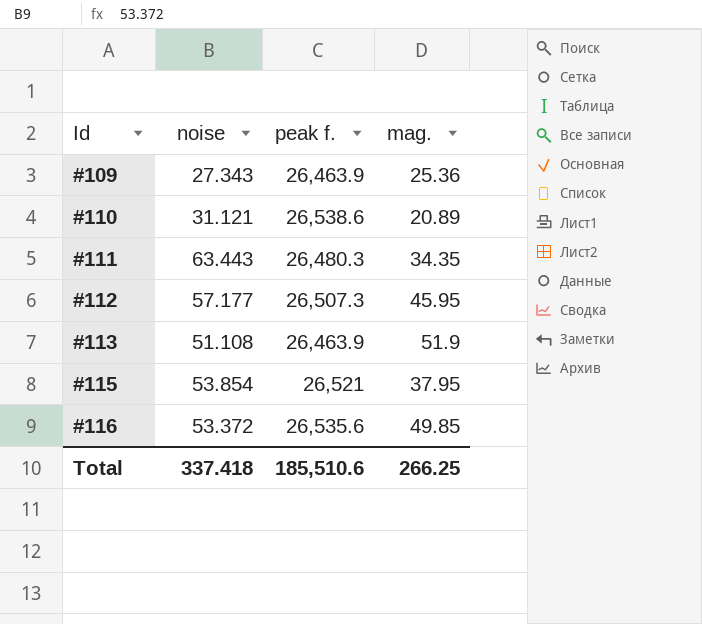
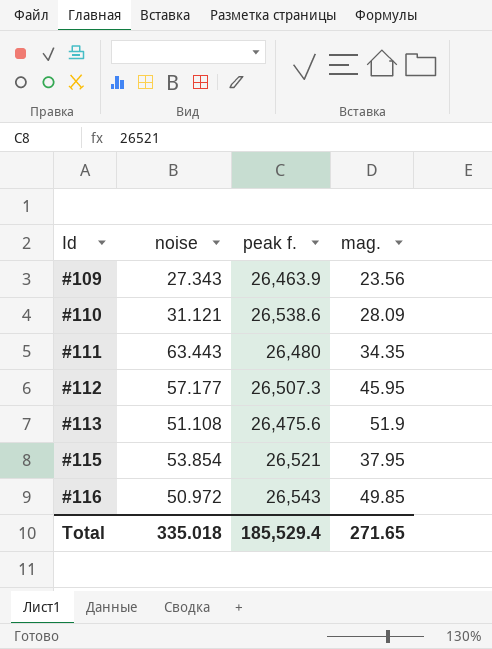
#109 | mag.: 25.36 -> 23.56
#110 | mag.: 20.89 -> 28.09
#111 | peak f.: 26,480.3 -> 26,480
#113 | peak f.: 26,463.9 -> 26,475.6
#116 | noise: 53.372 -> 50.972
#116 | peak f.: 26,535.6 -> 26,543
Total | noise: 337.418 -> 335.018
Total | peak f.: 185,510.6 -> 185,529.4
Total | mag.: 266.25 -> 271.65

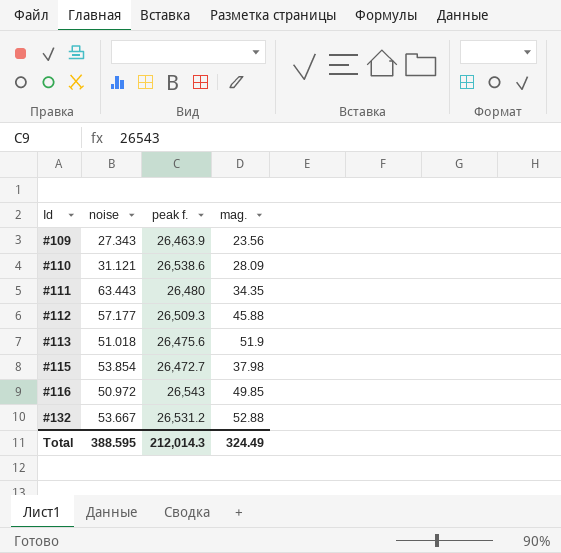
#112 | peak f.: 26,507.3 -> 26,509.3
#112 | mag.: 45.95 -> 45.88
#113 | noise: 51.108 -> 51.018
#115 | peak f.: 26,521 -> 26,472.7
#115 | mag.: 37.95 -> 37.98
row #132: none -> 53.667 | 26,531.2 | 52.88
Total | noise: 335.018 -> 388.595
Total | peak f.: 185,529.4 -> 212,014.3
Total | mag.: 271.65 -> 324.49

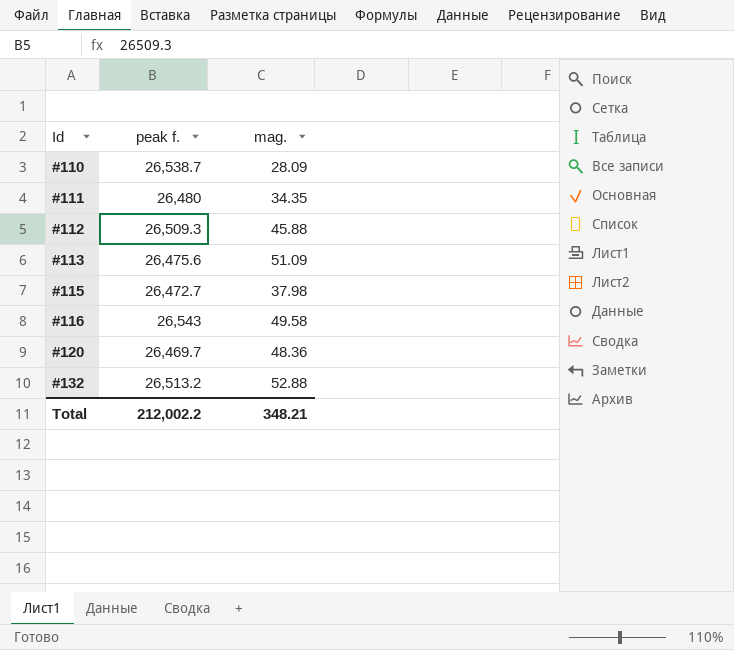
column noise | position: 2 -> none
row #109: 27.343 | 26,463.9 | 23.56 -> none
#110 | peak f.: 26,538.6 -> 26,538.7
#113 | mag.: 51.9 -> 51.09
#116 | mag.: 49.85 -> 49.58
row #120: none -> 26,469.7 | 48.36
#132 | peak f.: 26,531.2 -> 26,513.2
Total | peak f.: 212,014.3 -> 212,002.2
Total | mag.: 324.49 -> 348.21

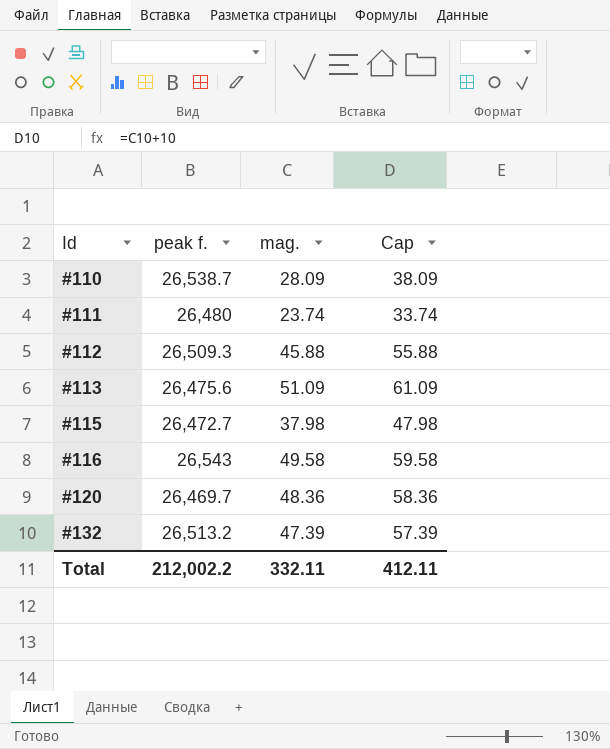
column Cap | formula: none -> [mag.] + 10
#111 | mag.: 34.35 -> 23.74
#132 | mag.: 52.88 -> 47.39
Total | mag.: 348.21 -> 332.11

